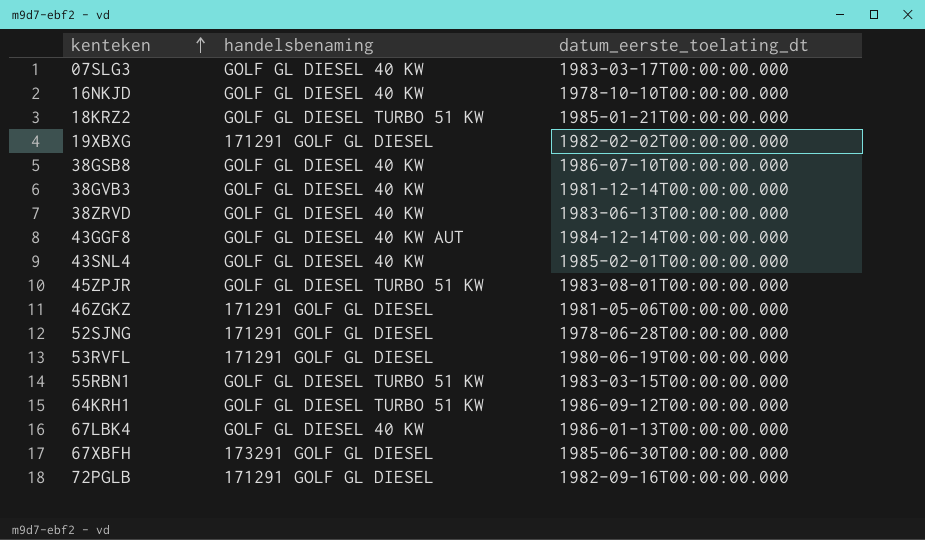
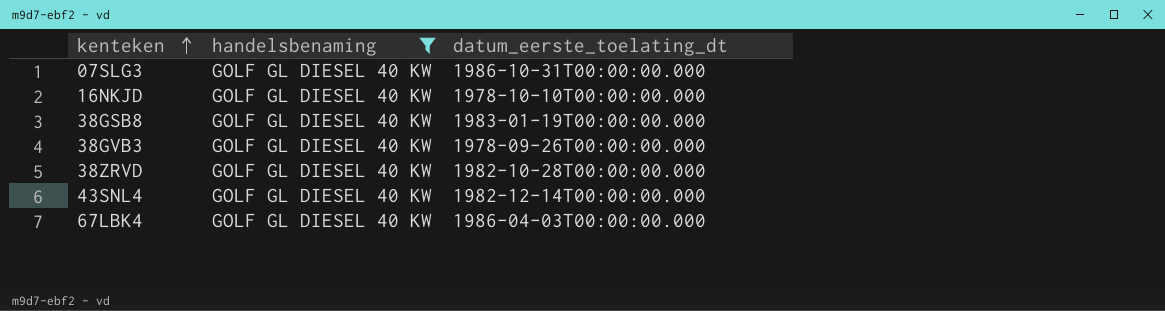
filter: none -> handelsbenaming = GOLF GL DIESEL 40 KW
07SLG3 | datum_eerste_toelating_dt: 1983-03-17T00:00:00.000 -> 1986-10-31T00:00:00.000
38GSB8 | datum_eerste_toelating_dt: 1986-07-10T00:00:00.000 -> 1983-01-19T00:00:00.000
38GVB3 | datum_eerste_toelating_dt: 1981-12-14T00:00:00.000 -> 1978-09-26T00:00:00.000
38ZRVD | datum_eerste_toelating_dt: 1983-06-13T00:00:00.000 -> 1982-10-28T00:00:00.000
43SNL4 | datum_eerste_toelating_dt: 1985-02-01T00:00:00.000 -> 1982-12-14T00:00:00.000
67LBK4 | datum_eerste_toelating_dt: 1986-01-13T00:00:00.000 -> 1986-04-03T00:00:00.000

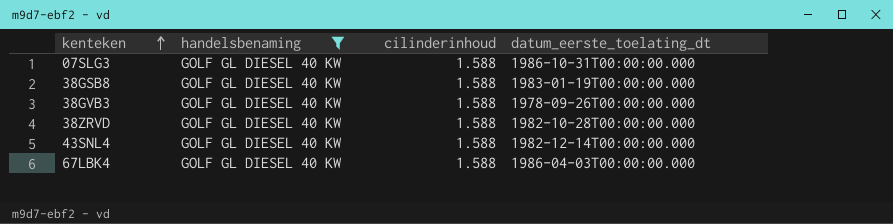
column cilinderinhoud | position: none -> 3
row 16NKJD: GOLF GL DIESEL 40 KW | 1978-10-10T00:00:00.000 -> none

